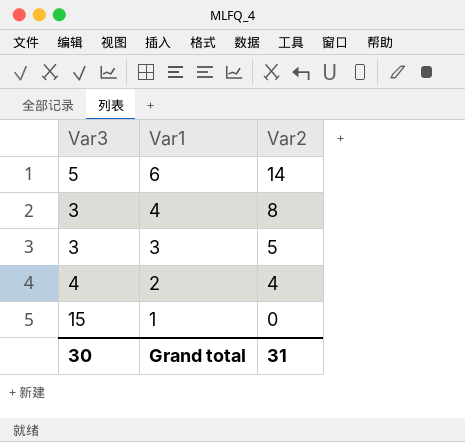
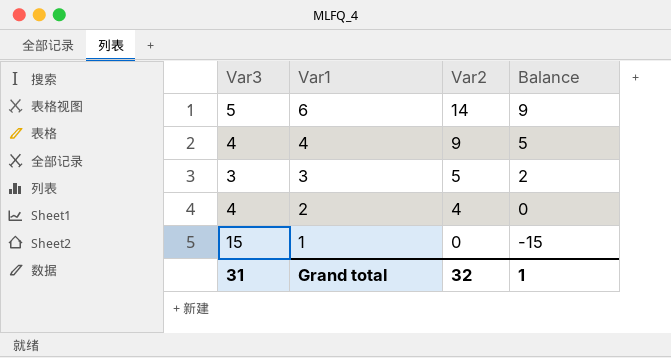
column Balance | formula: none -> [Var2] - [Var3]
4 | Var3: 3 -> 4
4 | Var2: 8 -> 9
Grand total | Var3: 30 -> 31
Grand total | Var2: 31 -> 32

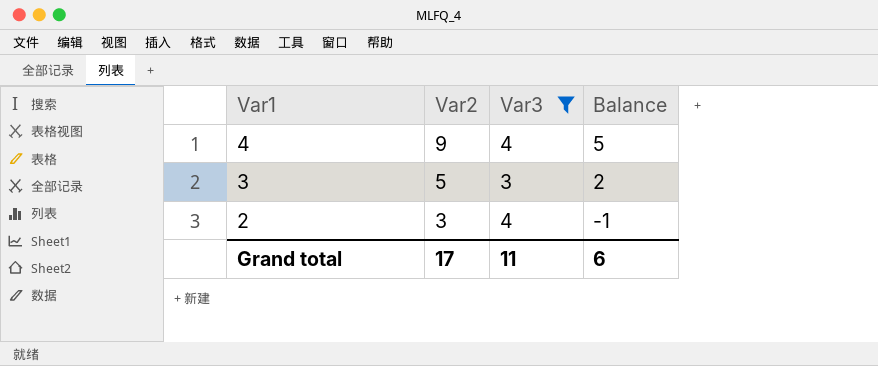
filter: none -> Var3 <= 4
column Var3 | position: 1 -> 3
2 | Var2: 4 -> 3
2 | Balance: 0 -> -1
Grand total | Var2: 32 -> 17
Grand total | Var3: 31 -> 11
Grand total | Balance: 1 -> 6

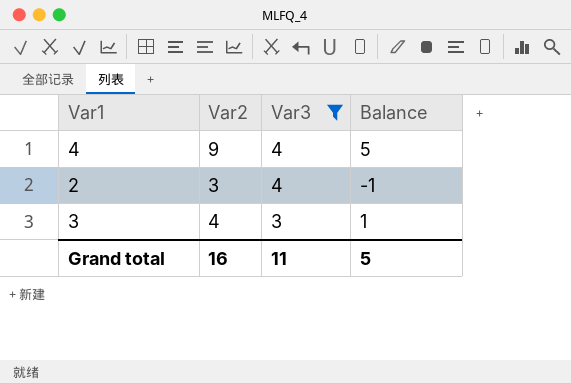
row order: Var1 descending -> Var3 descending
3 | Var2: 5 -> 4
3 | Balance: 2 -> 1
Grand total | Var2: 17 -> 16
Grand total | Balance: 6 -> 5

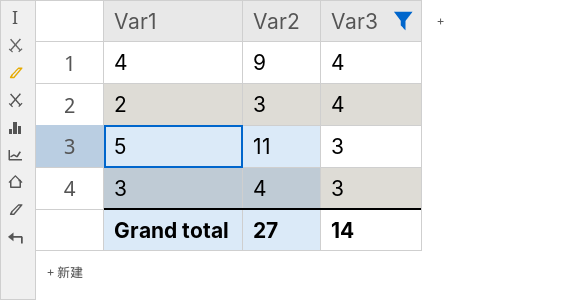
column Balance | formula: [Var2] - [Var3] -> none
row 5: none -> 11 | 3
Grand total | Var2: 16 -> 27
Grand total | Var3: 11 -> 14

